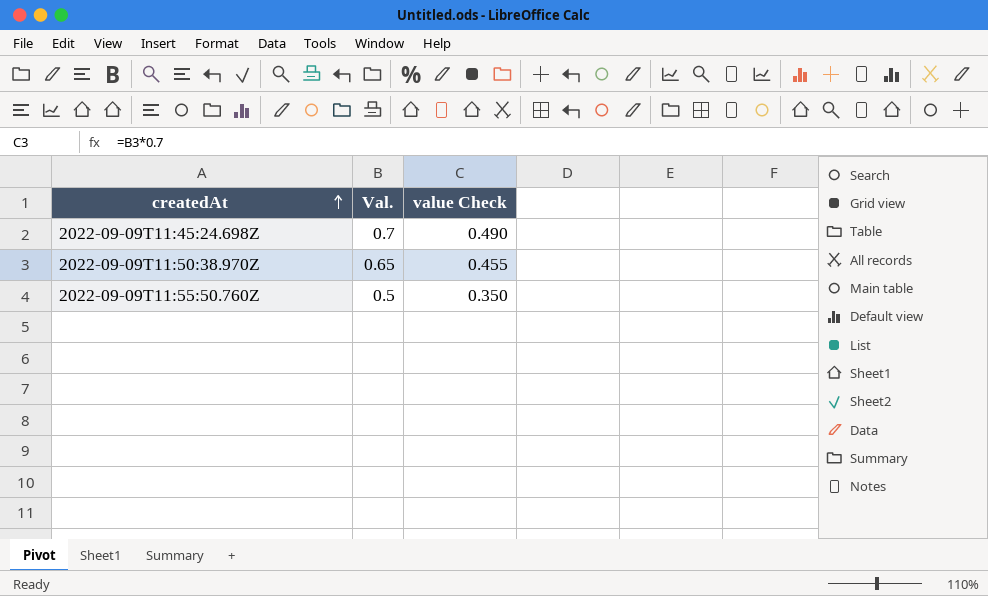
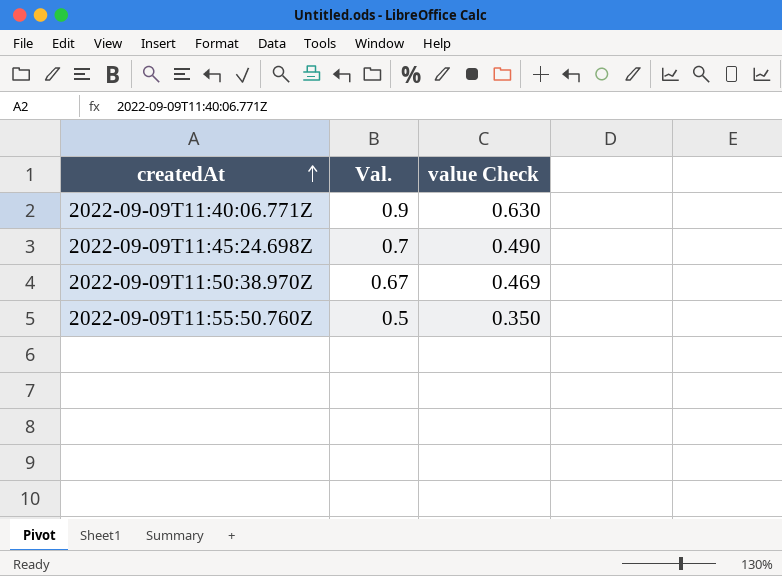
row 2022-09-09T11:40:06.771Z: none -> 0.9 | 0.630
2022-09-09T11:50:38.970Z | Val.: 0.65 -> 0.67
2022-09-09T11:50:38.970Z | value Check: 0.455 -> 0.469

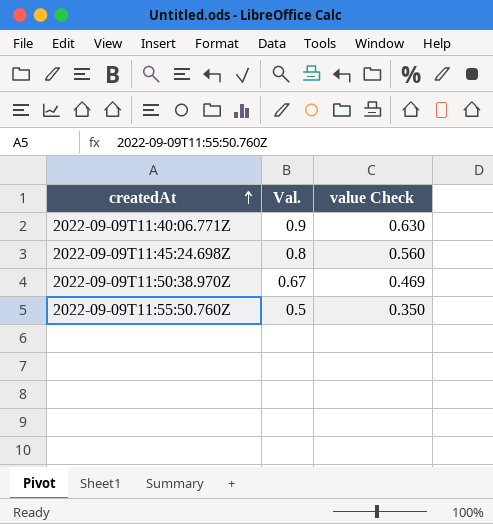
2022-09-09T11:45:24.698Z | Val.: 0.7 -> 0.8
2022-09-09T11:45:24.698Z | value Check: 0.490 -> 0.560

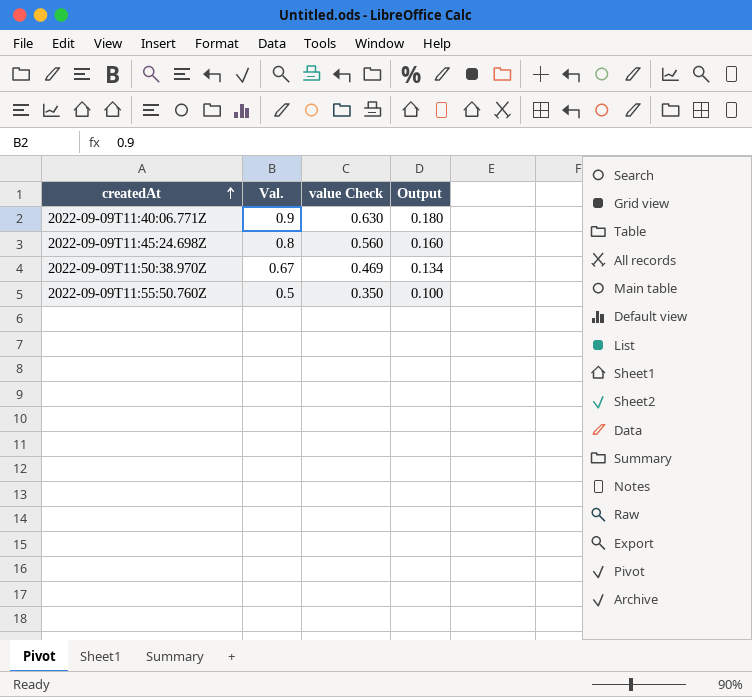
column Output | formula: none -> [Val.] * 0.2

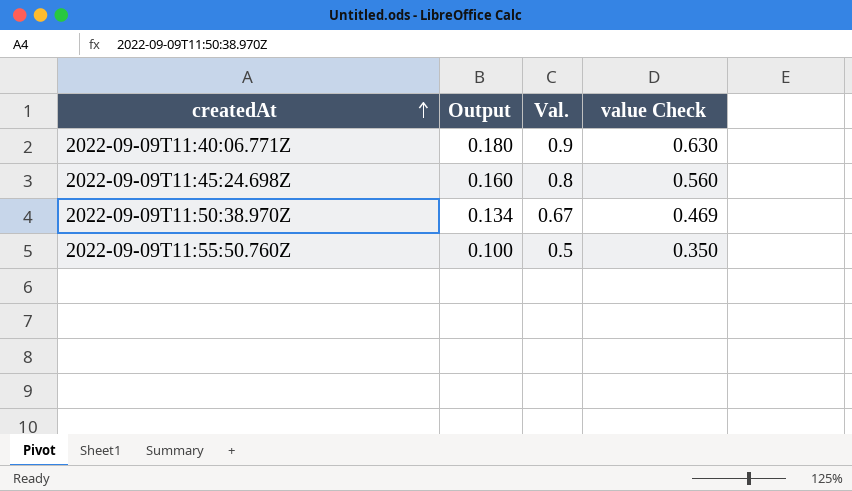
column Output | position: 4 -> 2

